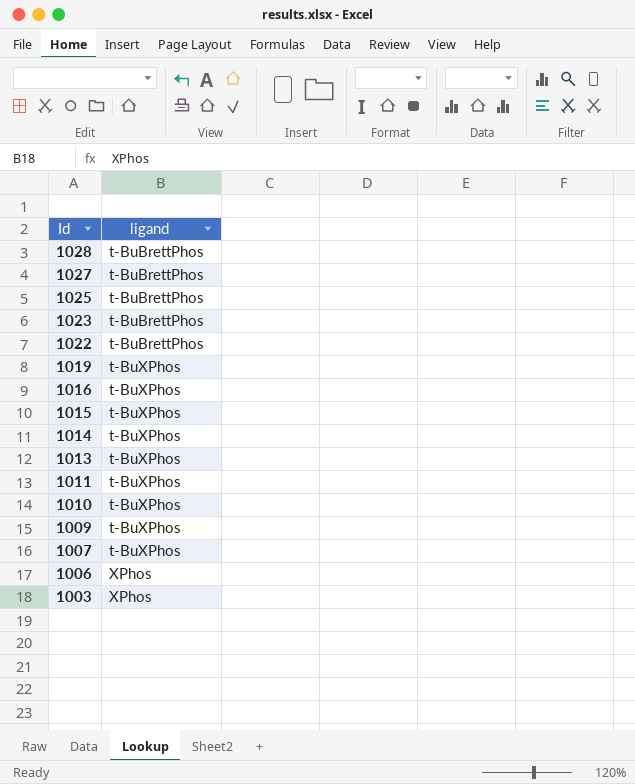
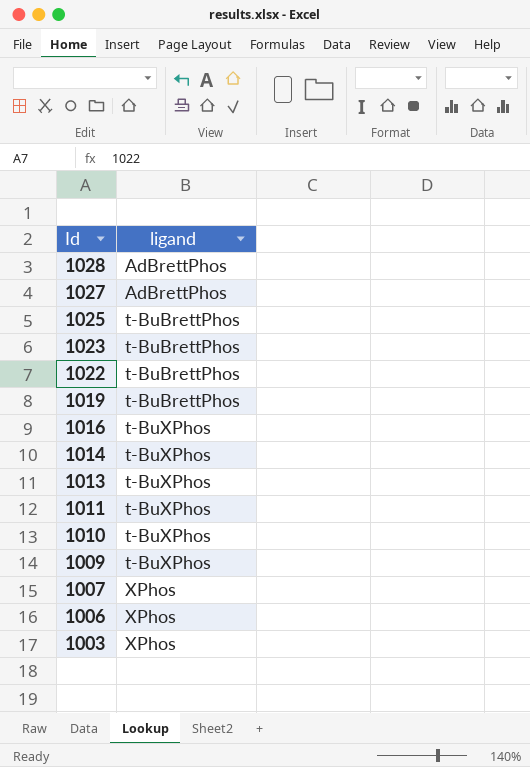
row 1015: t-BuXPhos -> none
1028 | ligand: t-BuBrettPhos -> AdBrettPhos
1027 | ligand: t-BuBrettPhos -> AdBrettPhos
1019 | ligand: t-BuXPhos -> t-BuBrettPhos
1007 | ligand: t-BuXPhos -> XPhos

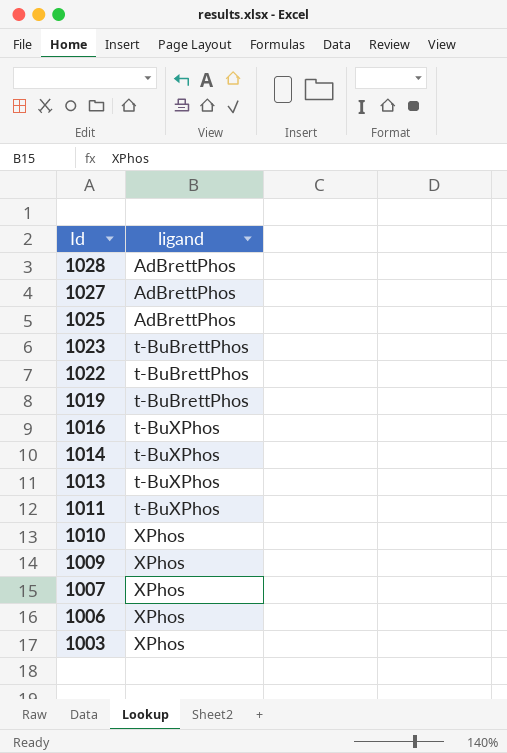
1025 | ligand: t-BuBrettPhos -> AdBrettPhos
1010 | ligand: t-BuXPhos -> XPhos
1009 | ligand: t-BuXPhos -> XPhos

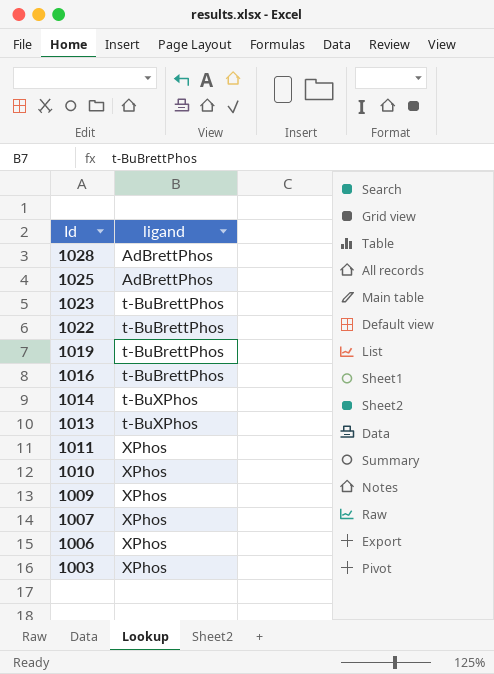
row 1027: AdBrettPhos -> none
1016 | ligand: t-BuXPhos -> t-BuBrettPhos
1011 | ligand: t-BuXPhos -> XPhos

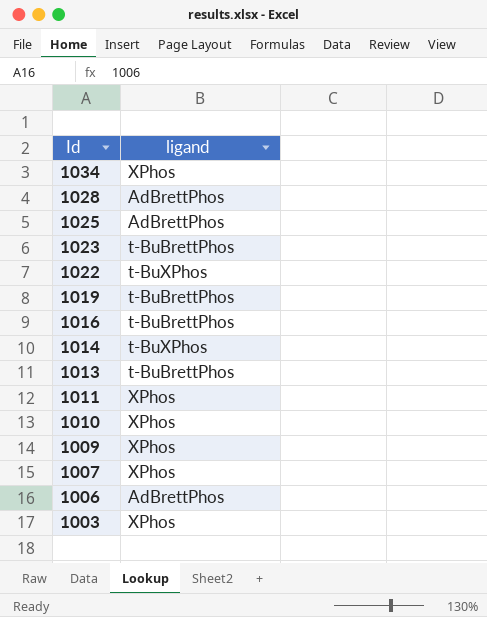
row 1034: none -> XPhos
1022 | ligand: t-BuBrettPhos -> t-BuXPhos
1013 | ligand: t-BuXPhos -> t-BuBrettPhos
1006 | ligand: XPhos -> AdBrettPhos

